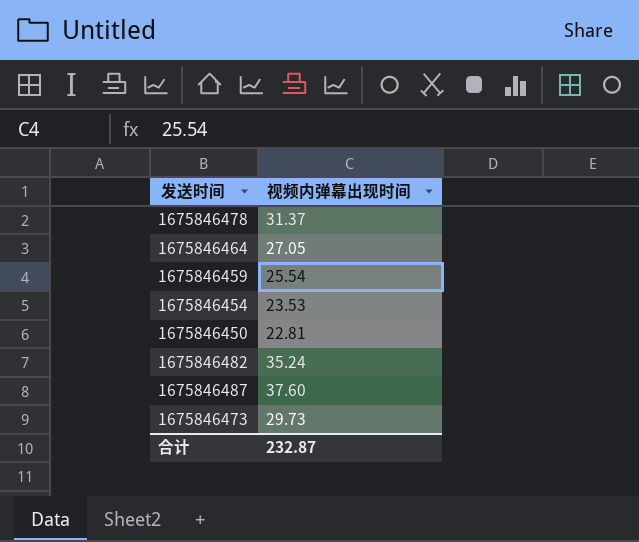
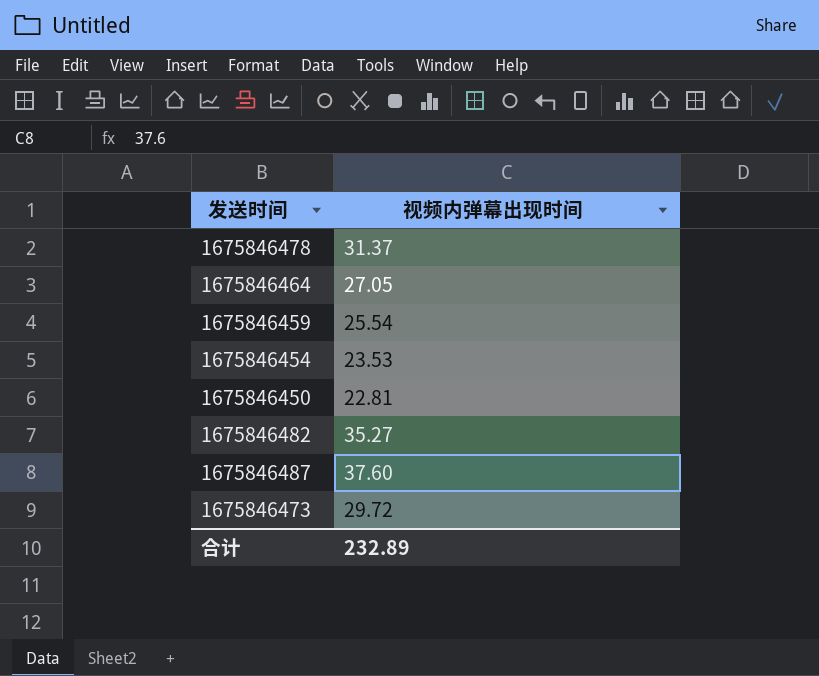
1675846482 | 视频内弹幕出现时间: 35.24 -> 35.27
1675846473 | 视频内弹幕出现时间: 29.73 -> 29.72
合计 | 视频内弹幕出现时间: 232.87 -> 232.89

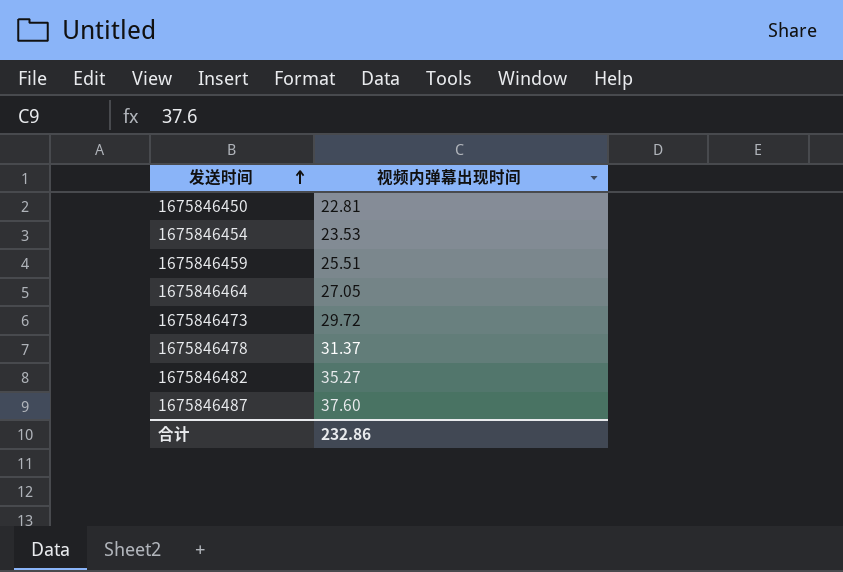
row order: none -> 发送时间 ascending
1675846459 | 视频内弹幕出现时间: 25.54 -> 25.51
合计 | 视频内弹幕出现时间: 232.89 -> 232.86

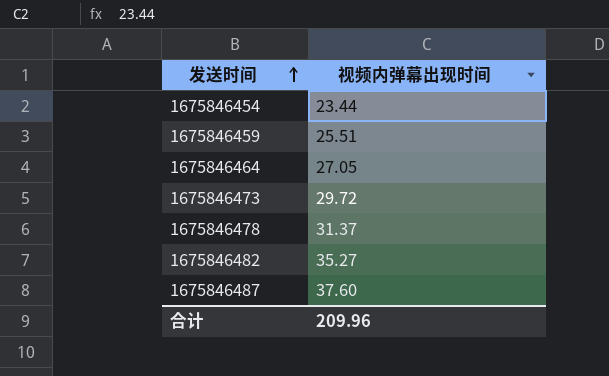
row 1675846450: 22.81 -> none
1675846454 | 视频内弹幕出现时间: 23.53 -> 23.44
合计 | 视频内弹幕出现时间: 232.86 -> 209.96

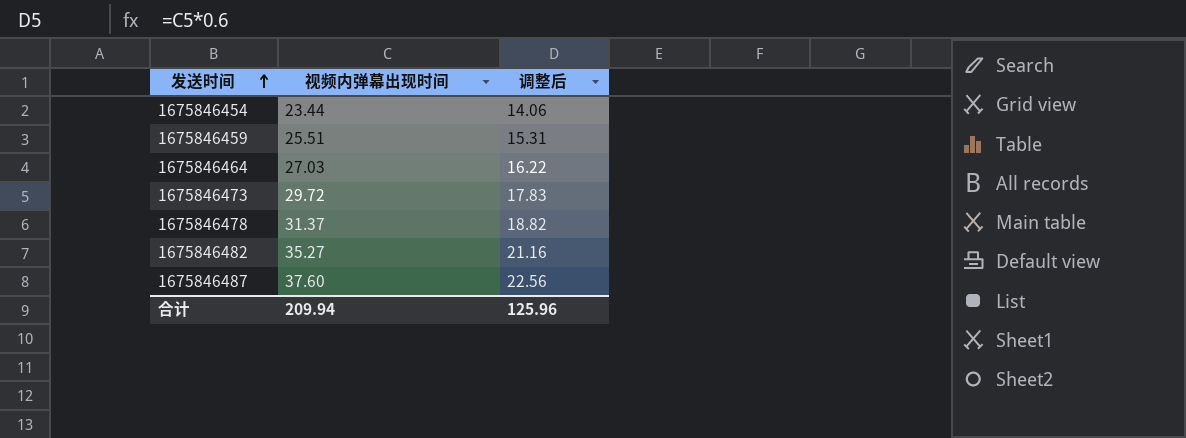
column 调整后 | formula: none -> [视频内弹幕出现时间] * 0.6
1675846464 | 视频内弹幕出现时间: 27.05 -> 27.03
合计 | 视频内弹幕出现时间: 209.96 -> 209.94

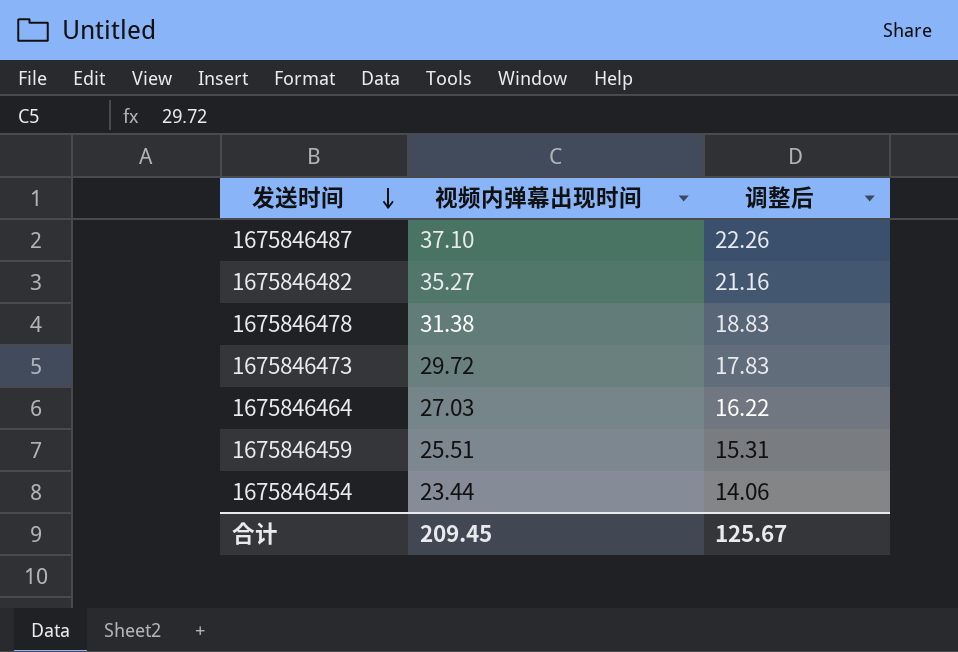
row order: 发送时间 ascending -> 发送时间 descending
1675846487 | 视频内弹幕出现时间: 37.60 -> 37.10
1675846487 | 调整后: 22.56 -> 22.26
1675846478 | 视频内弹幕出现时间: 31.37 -> 31.38
1675846478 | 调整后: 18.82 -> 18.83
合计 | 视频内弹幕出现时间: 209.94 -> 209.45
合计 | 调整后: 125.96 -> 125.67

